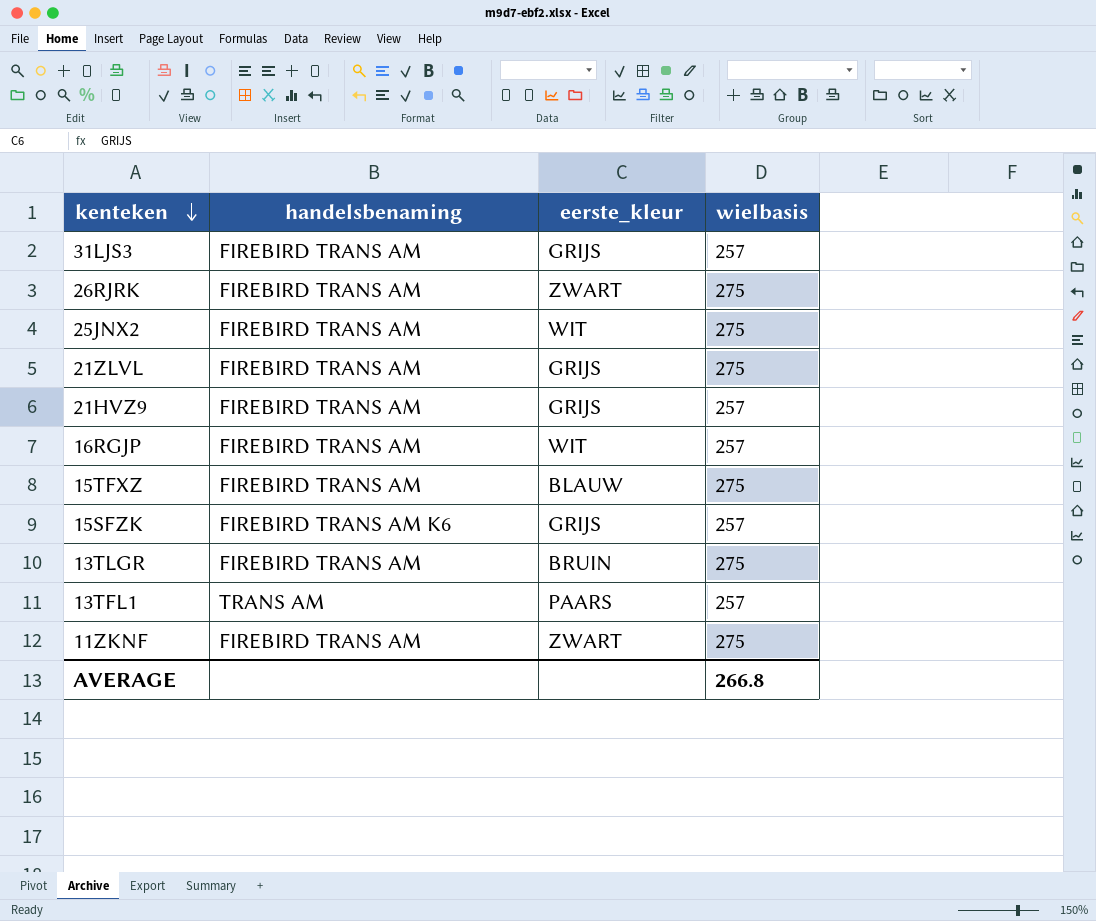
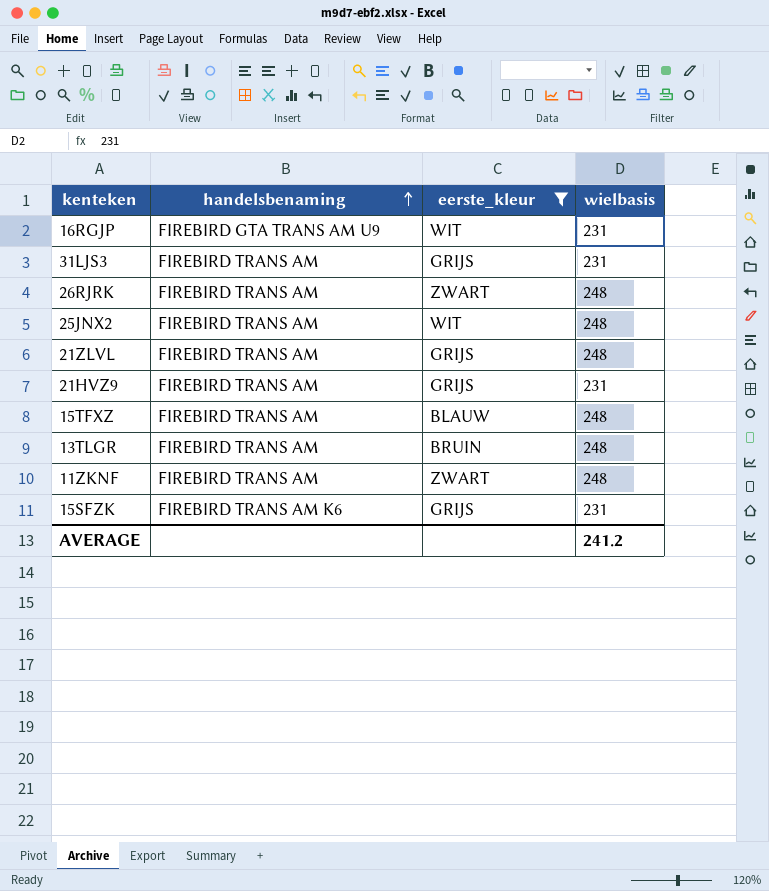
filter: none -> eerste_kleur != PAARS
row order: kenteken descending -> handelsbenaming ascending
16RGJP | handelsbenaming: FIREBIRD TRANS AM -> FIREBIRD GTA TRANS AM U9
16RGJP | wielbasis: 257 -> 231
31LJS3 | wielbasis: 257 -> 231
26RJRK | wielbasis: 275 -> 248
25JNX2 | wielbasis: 275 -> 248
21ZLVL | wielbasis: 275 -> 248
21HVZ9 | wielbasis: 257 -> 231
15TFXZ | wielbasis: 275 -> 248
13TLGR | wielbasis: 275 -> 248
11ZKNF | wielbasis: 275 -> 248
15SFZK | wielbasis: 257 -> 231
AVERAGE | wielbasis: 266.8 -> 241.2

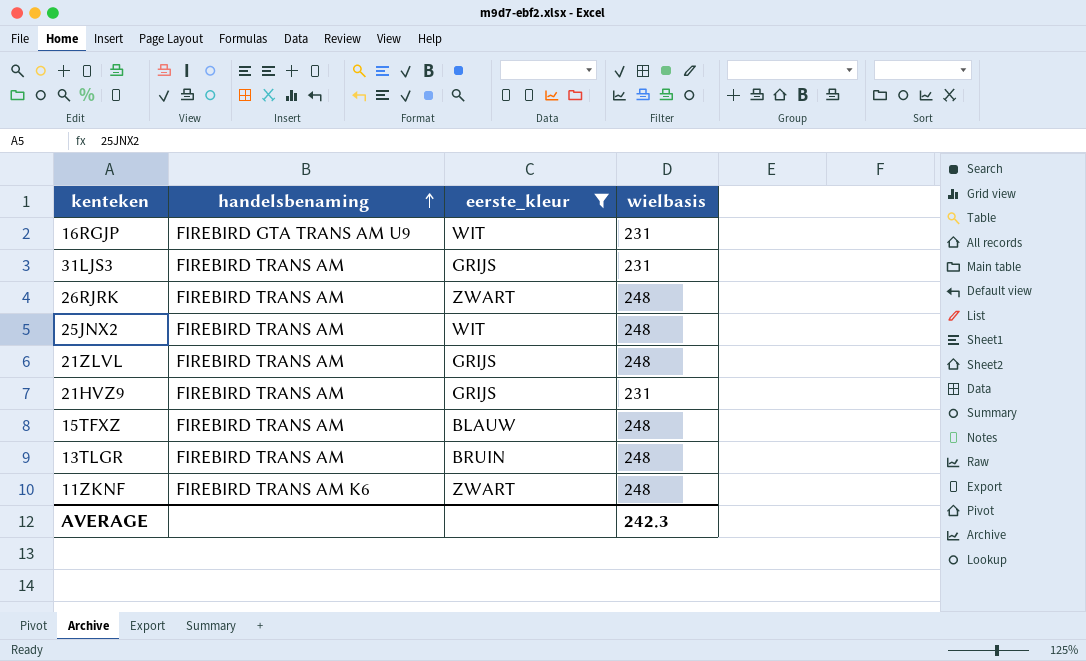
row 15SFZK: FIREBIRD TRANS AM K6 | GRIJS | 231 -> none
11ZKNF | handelsbenaming: FIREBIRD TRANS AM -> FIREBIRD TRANS AM K6
AVERAGE | wielbasis: 241.2 -> 242.3

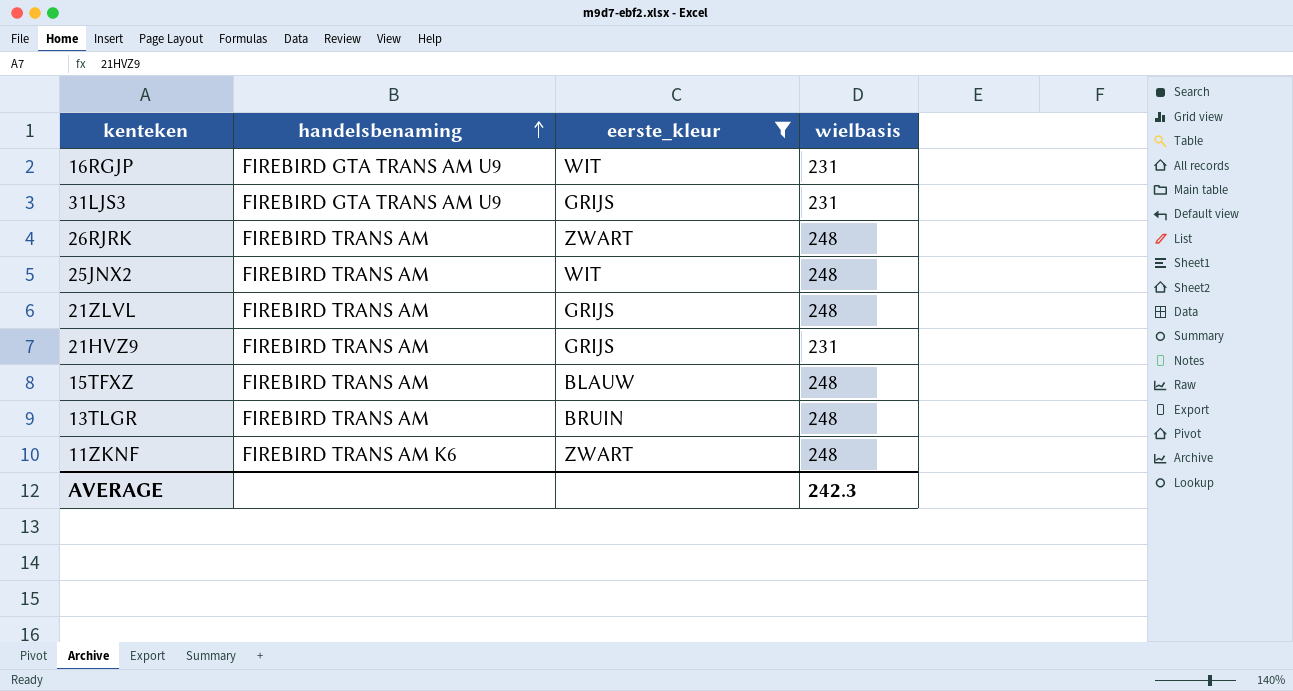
31LJS3 | handelsbenaming: FIREBIRD TRANS AM -> FIREBIRD GTA TRANS AM U9

